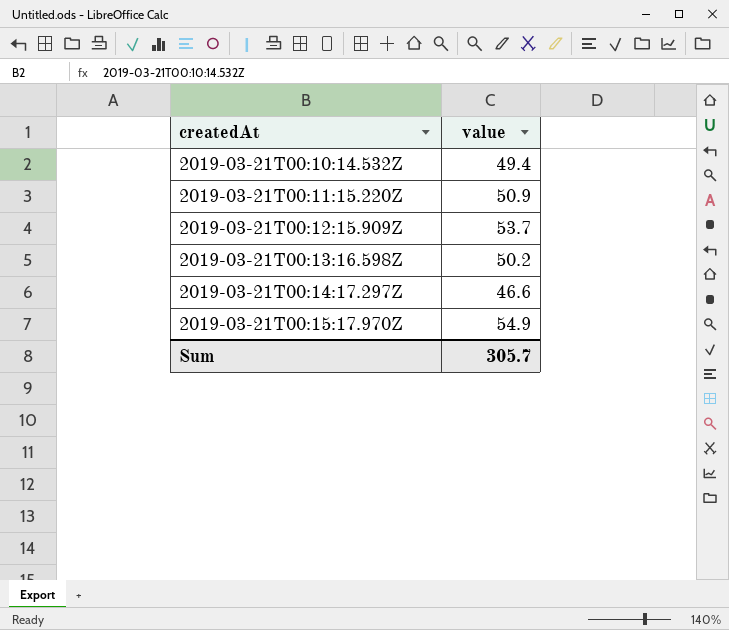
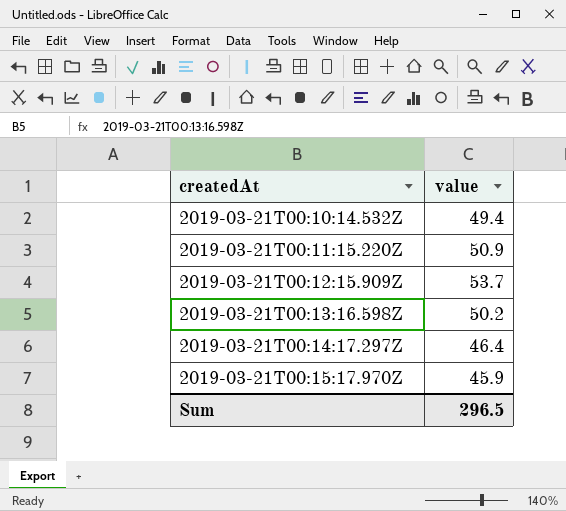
2019-03-21T00:14:17.297Z | value: 46.6 -> 46.4
2019-03-21T00:15:17.970Z | value: 54.9 -> 45.9
Sum | value: 305.7 -> 296.5

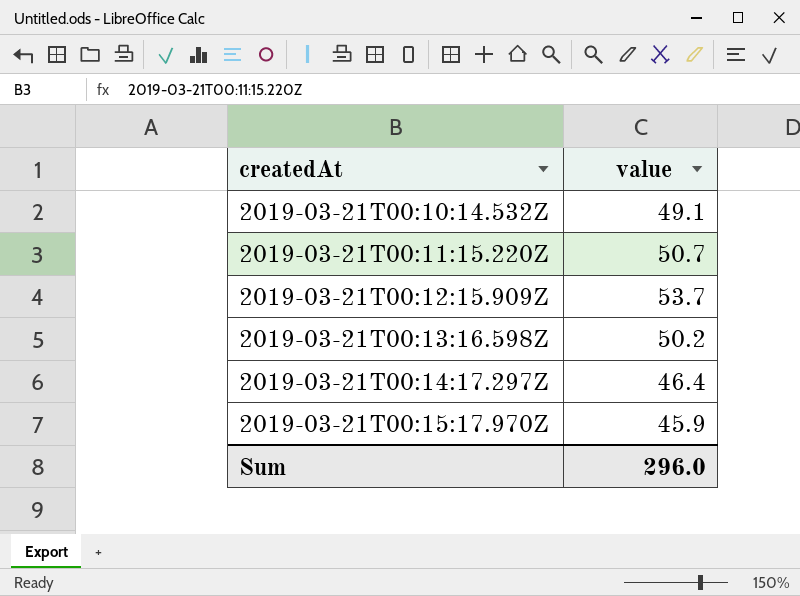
2019-03-21T00:10:14.532Z | value: 49.4 -> 49.1
2019-03-21T00:11:15.220Z | value: 50.9 -> 50.7
Sum | value: 296.5 -> 296.0

